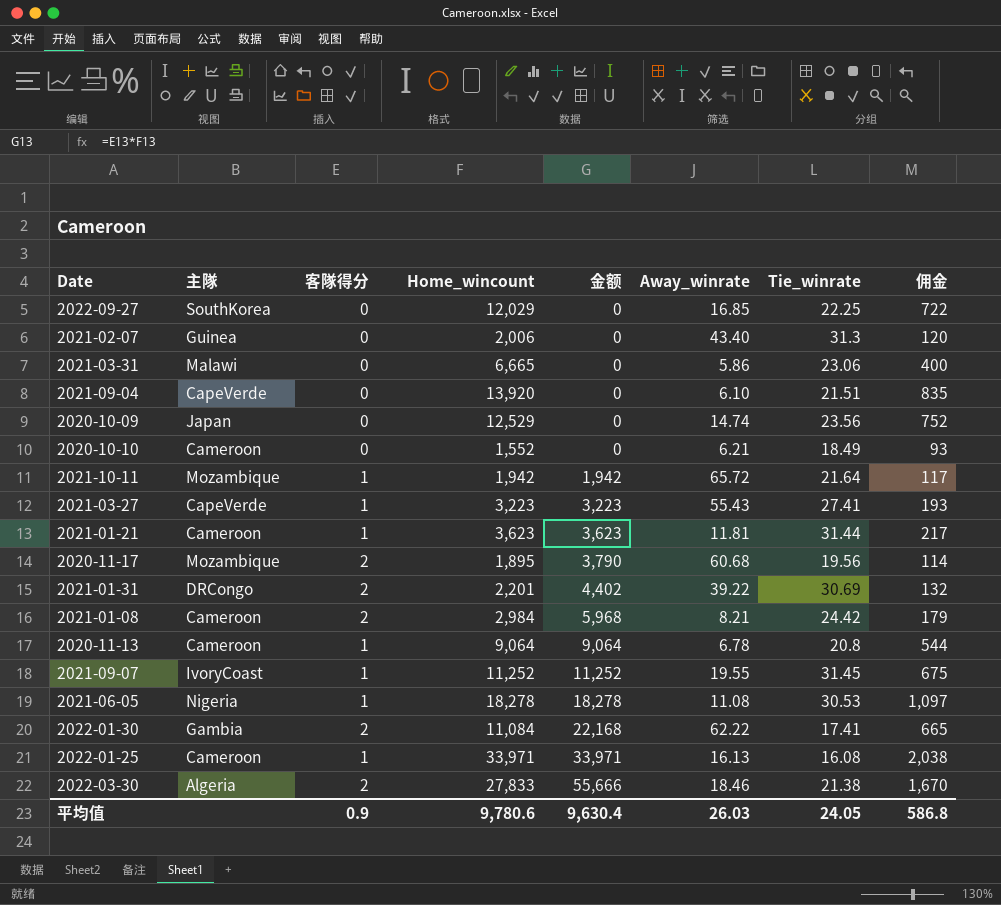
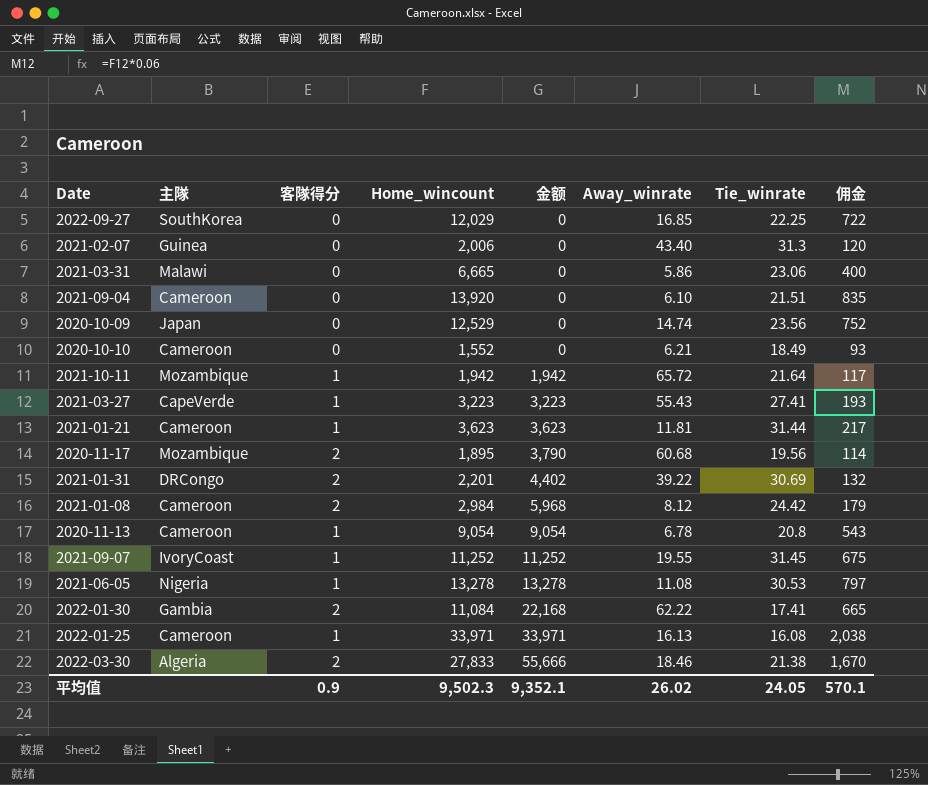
2021-09-04 | 主隊: CapeVerde -> Cameroon
2021-01-08 | Away_winrate: 8.21 -> 8.12
2020-11-13 | Home_wincount: 9,064 -> 9,054
2020-11-13 | 金额: 9,064 -> 9,054
2020-11-13 | 佣金: 544 -> 543
2021-06-05 | Home_wincount: 18,278 -> 13,278
2021-06-05 | 金额: 18,278 -> 13,278
2021-06-05 | 佣金: 1,097 -> 797
平均值 | Home_wincount: 9,780.6 -> 9,502.3
平均值 | 金额: 9,630.4 -> 9,352.1
平均值 | Away_winrate: 26.03 -> 26.02
平均值 | 佣金: 586.8 -> 570.1

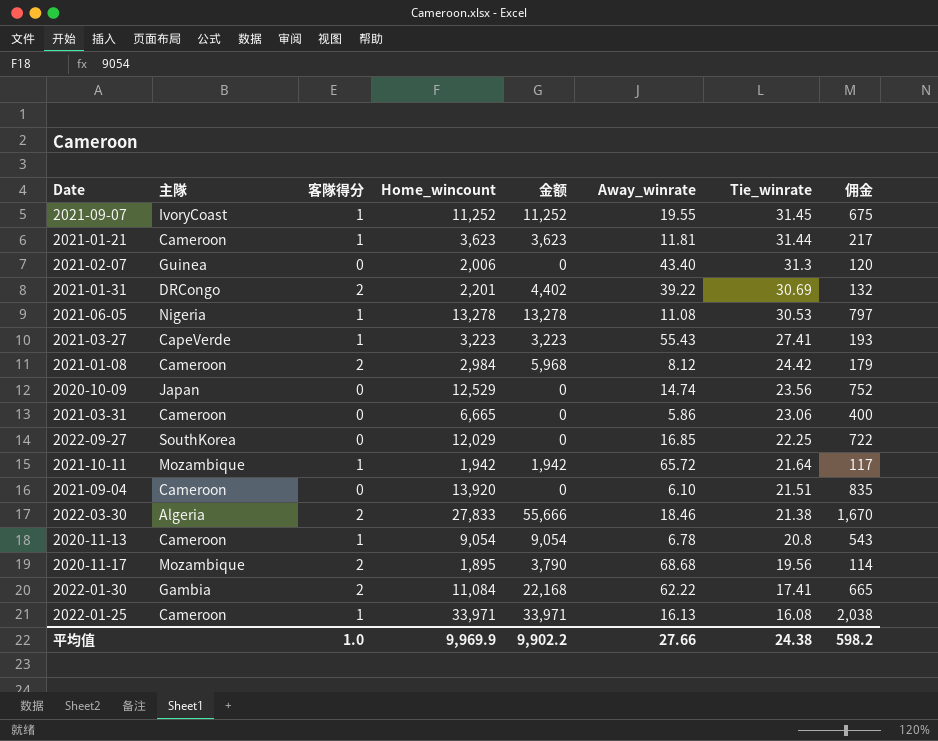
row order: 金额 ascending -> Tie_winrate descending
row 2020-10-10: Cameroon | 0 | 1,552 | 0 | 6.21 | 18.49 | 93 -> none
2021-03-31 | 主隊: Malawi -> Cameroon
2020-11-17 | Away_winrate: 60.68 -> 68.68
平均值 | 客隊得分: 0.9 -> 1.0
平均值 | Home_wincount: 9,502.3 -> 9,969.9
平均值 | 金额: 9,352.1 -> 9,902.2
平均值 | Away_winrate: 26.02 -> 27.66
平均值 | Tie_winrate: 24.05 -> 24.38
平均值 | 佣金: 570.1 -> 598.2

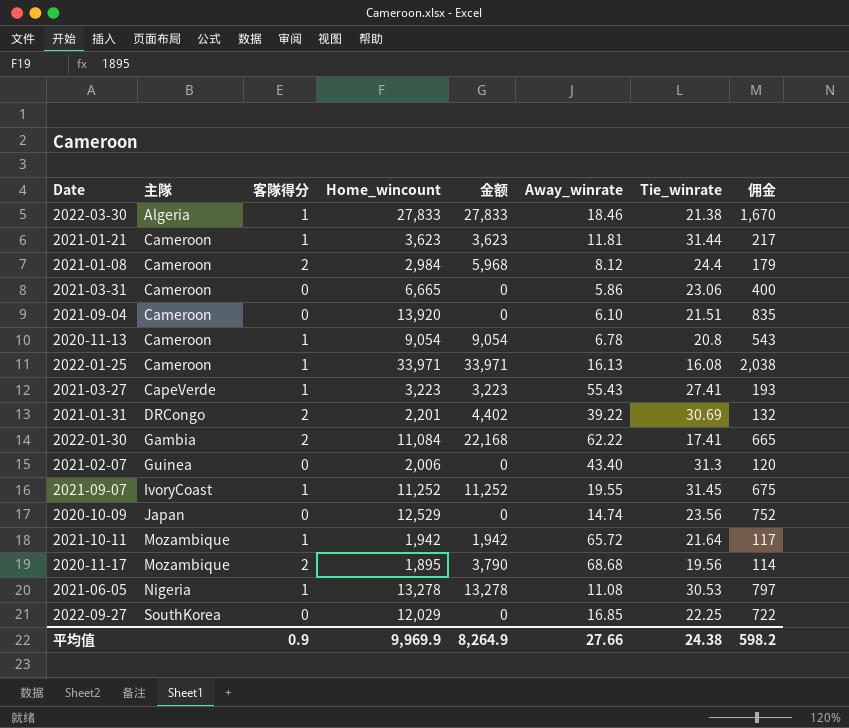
row order: Tie_winrate descending -> 主隊 ascending
2022-03-30 | 客隊得分: 2 -> 1
2022-03-30 | 金额: 55,666 -> 27,833
2021-01-08 | Tie_winrate: 24.42 -> 24.4
平均值 | 客隊得分: 1.0 -> 0.9
平均值 | 金额: 9,902.2 -> 8,264.9

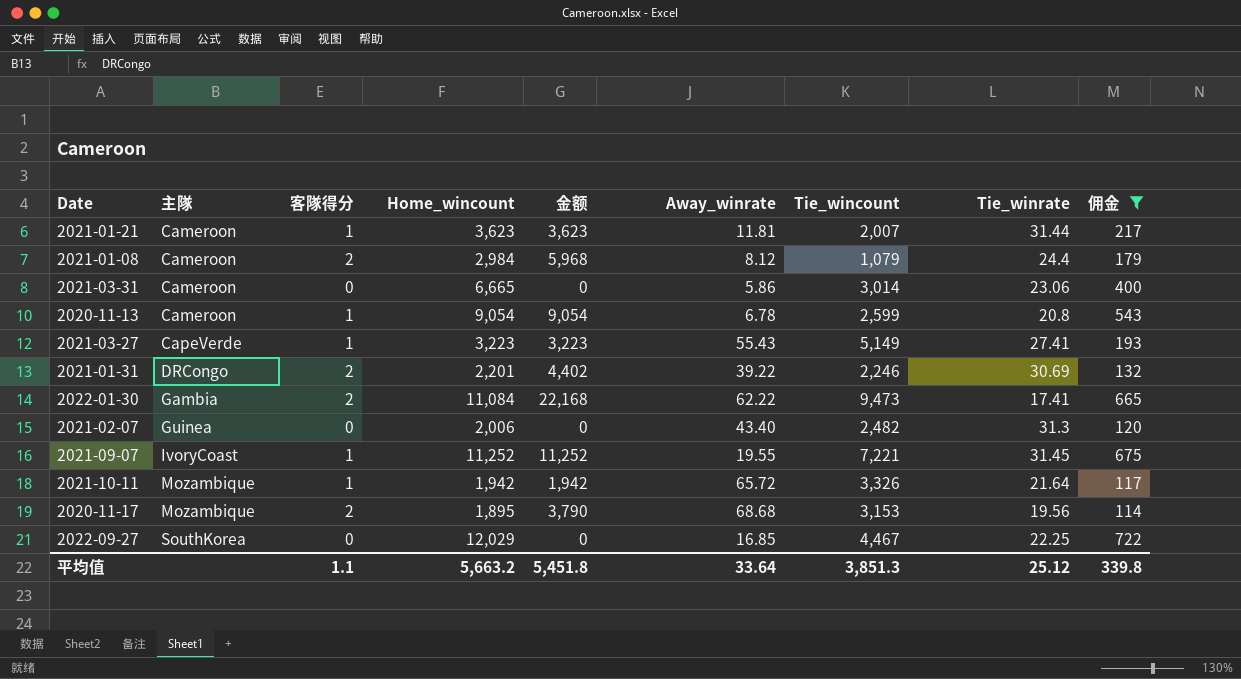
filter: none -> 佣金 <= 722
column Tie_wincount | position: none -> 7
平均值 | 客隊得分: 0.9 -> 1.1
平均值 | Home_wincount: 9,969.9 -> 5,663.2
平均值 | 金额: 8,264.9 -> 5,451.8
平均值 | Away_winrate: 27.66 -> 33.64
平均值 | Tie_winrate: 24.38 -> 25.12
平均值 | 佣金: 598.2 -> 339.8

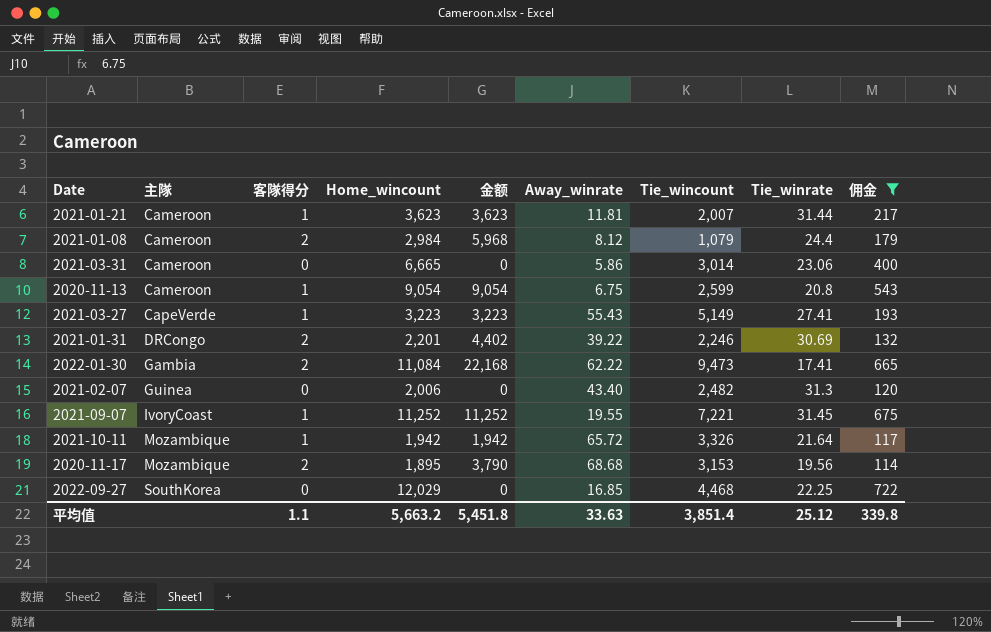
2020-11-13 | Away_winrate: 6.78 -> 6.75
2022-09-27 | Tie_wincount: 4,467 -> 4,468
平均值 | Away_winrate: 33.64 -> 33.63
平均值 | Tie_wincount: 3,851.3 -> 3,851.4

